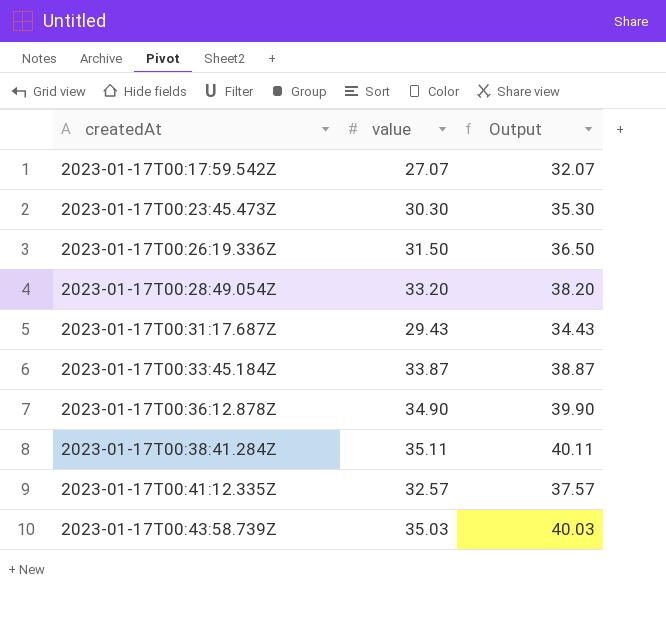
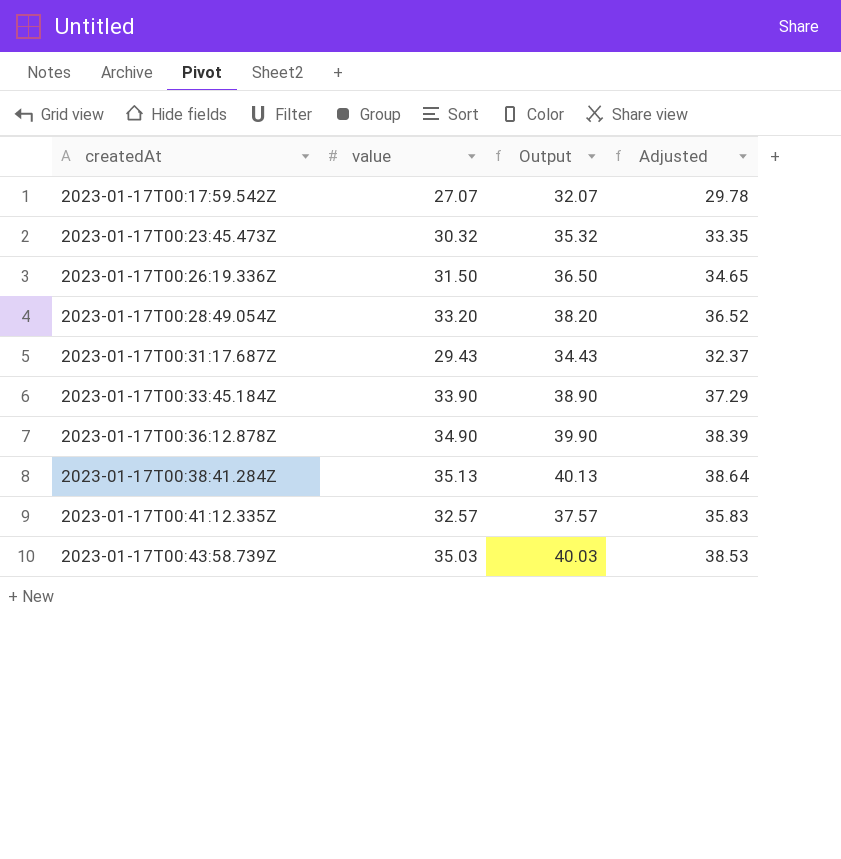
column Adjusted | formula: none -> [value] * 1.1
2023-01-17T00:23:45.473Z | value: 30.30 -> 30.32
2023-01-17T00:23:45.473Z | Output: 35.30 -> 35.32
2023-01-17T00:33:45.184Z | value: 33.87 -> 33.90
2023-01-17T00:33:45.184Z | Output: 38.87 -> 38.90
2023-01-17T00:38:41.284Z | value: 35.11 -> 35.13
2023-01-17T00:38:41.284Z | Output: 40.11 -> 40.13

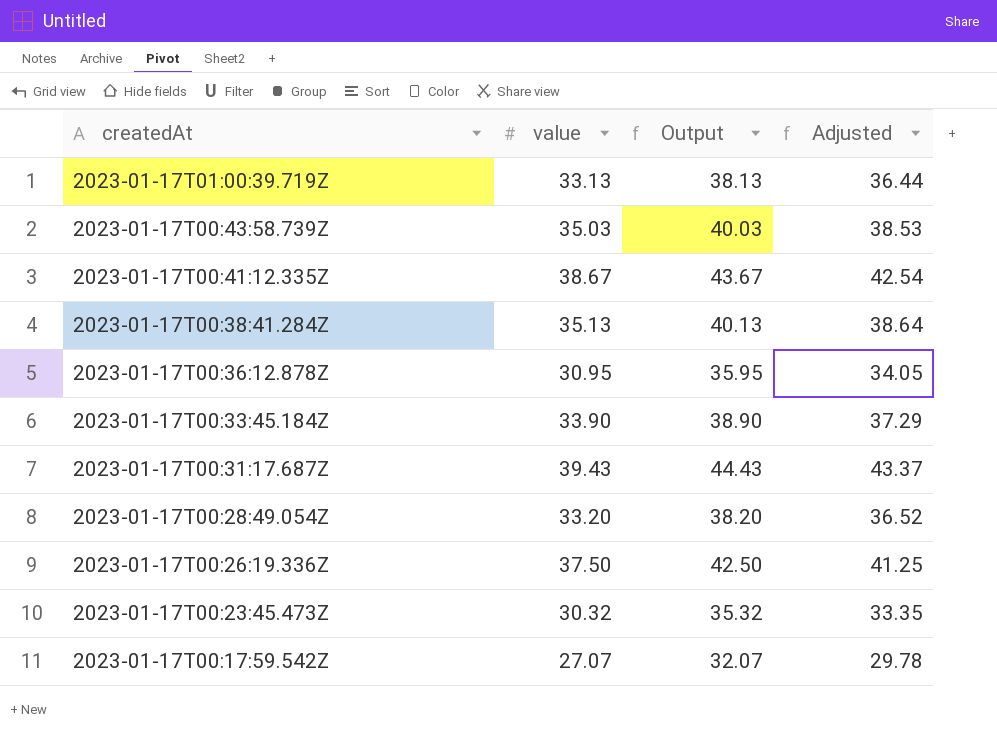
row order: createdAt ascending -> createdAt descending
row 2023-01-17T01:00:39.719Z: none -> 33.13 | 38.13 | 36.44
2023-01-17T00:41:12.335Z | value: 32.57 -> 38.67
2023-01-17T00:41:12.335Z | Output: 37.57 -> 43.67
2023-01-17T00:41:12.335Z | Adjusted: 35.83 -> 42.54
2023-01-17T00:36:12.878Z | value: 34.90 -> 30.95
2023-01-17T00:36:12.878Z | Output: 39.90 -> 35.95
2023-01-17T00:36:12.878Z | Adjusted: 38.39 -> 34.05
2023-01-17T00:31:17.687Z | value: 29.43 -> 39.43
2023-01-17T00:31:17.687Z | Output: 34.43 -> 44.43
2023-01-17T00:31:17.687Z | Adjusted: 32.37 -> 43.37
2023-01-17T00:26:19.336Z | value: 31.50 -> 37.50
2023-01-17T00:26:19.336Z | Output: 36.50 -> 42.50
2023-01-17T00:26:19.336Z | Adjusted: 34.65 -> 41.25

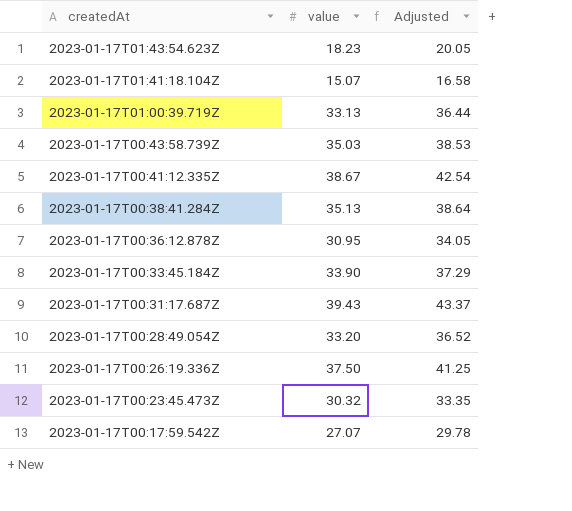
column Output | formula: [value] + 5 -> none
row 2023-01-17T01:43:54.623Z: none -> 18.23 | 20.05
row 2023-01-17T01:41:18.104Z: none -> 15.07 | 16.58

